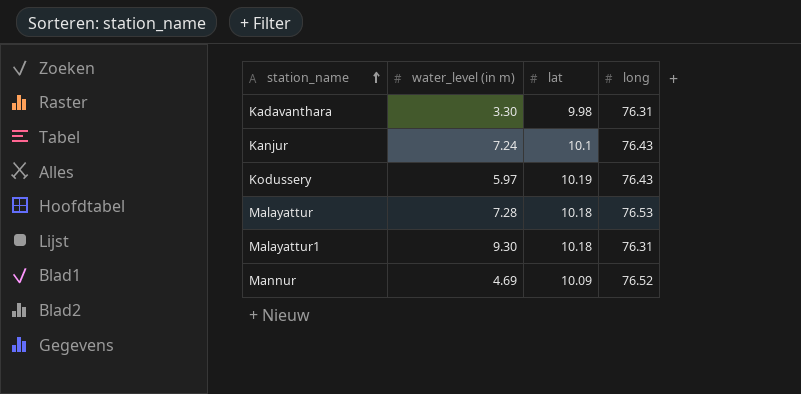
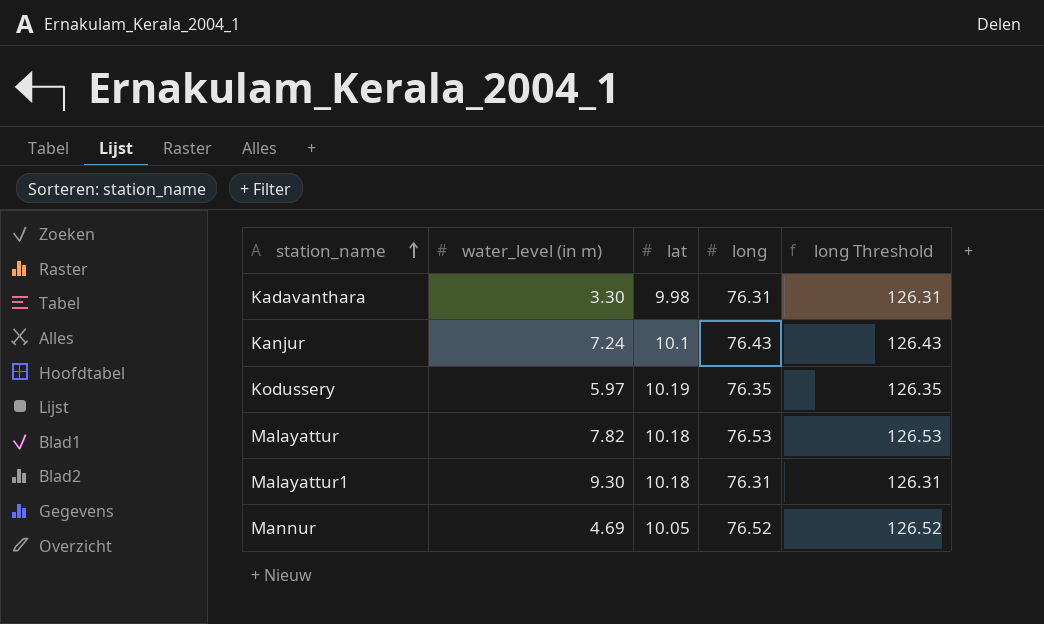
column long Threshold | formula: none -> [long] + 50
Kodussery | long: 76.43 -> 76.35
Malayattur | water_level (in m): 7.28 -> 7.82
Mannur | lat: 10.09 -> 10.05

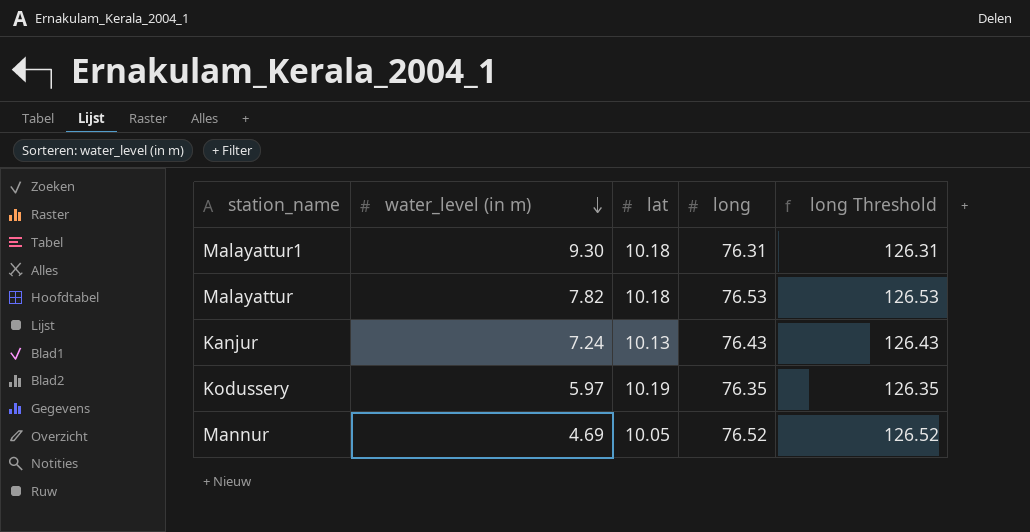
row order: station_name ascending -> water_level (in m) descending
row Kadavanthara: 3.30 | 9.98 | 76.31 | 126.31 -> none
Kanjur | lat: 10.1 -> 10.13

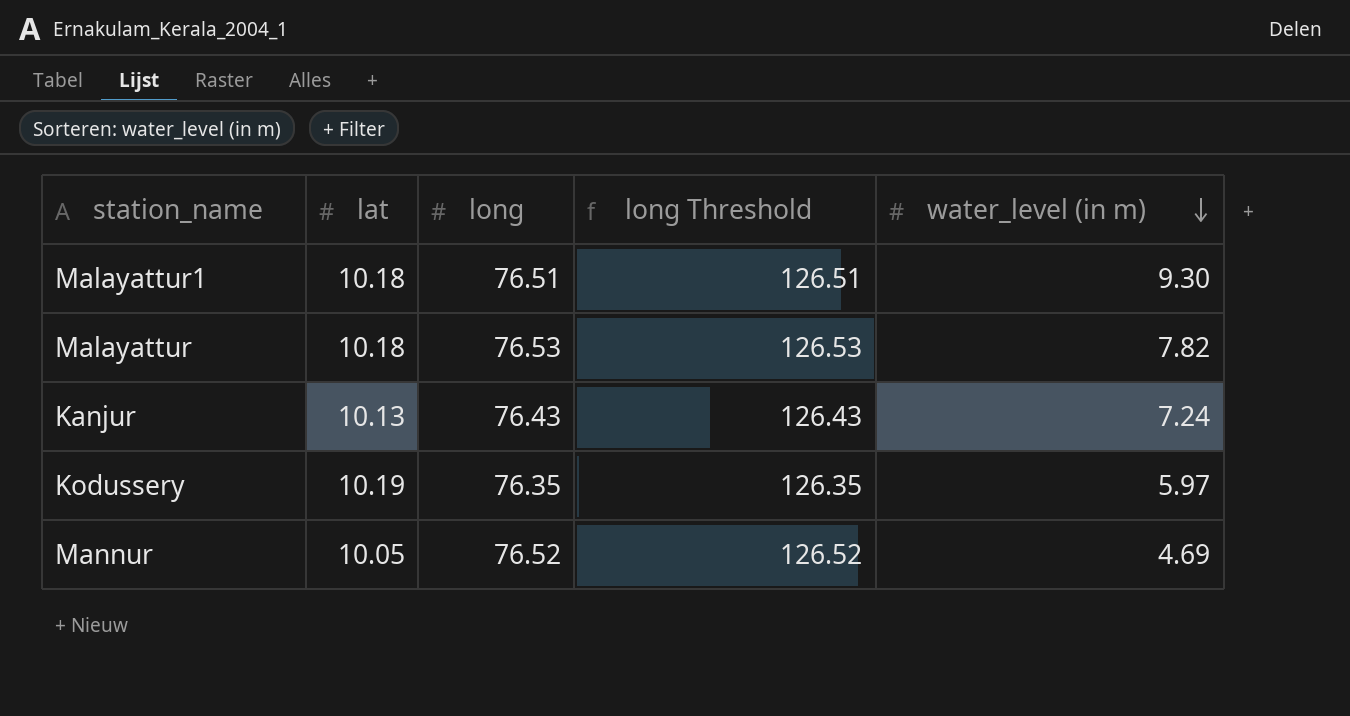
column water_level (in m) | position: 2 -> 5
Malayattur1 | long: 76.31 -> 76.51
Malayattur1 | long Threshold: 126.31 -> 126.51

